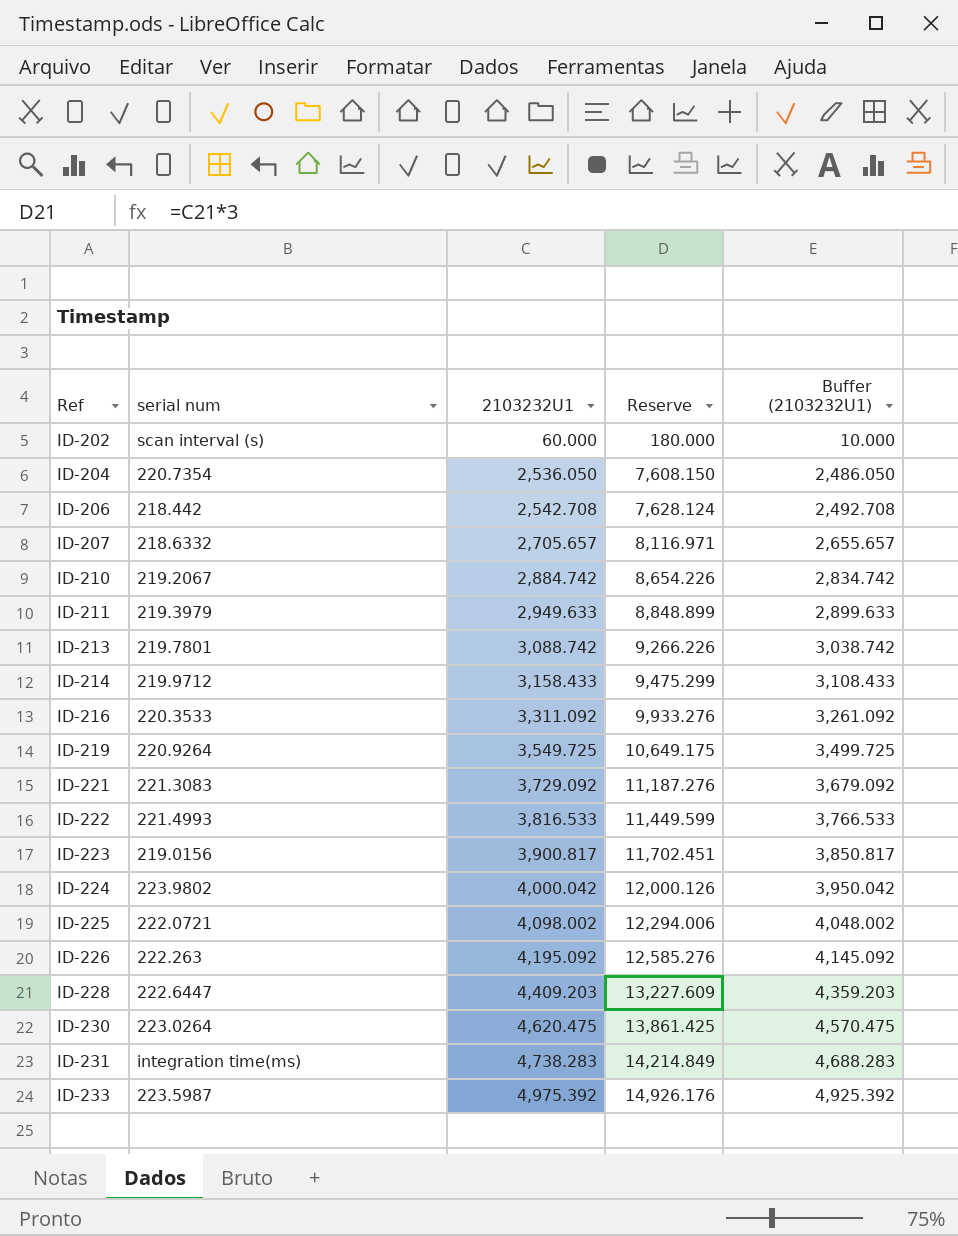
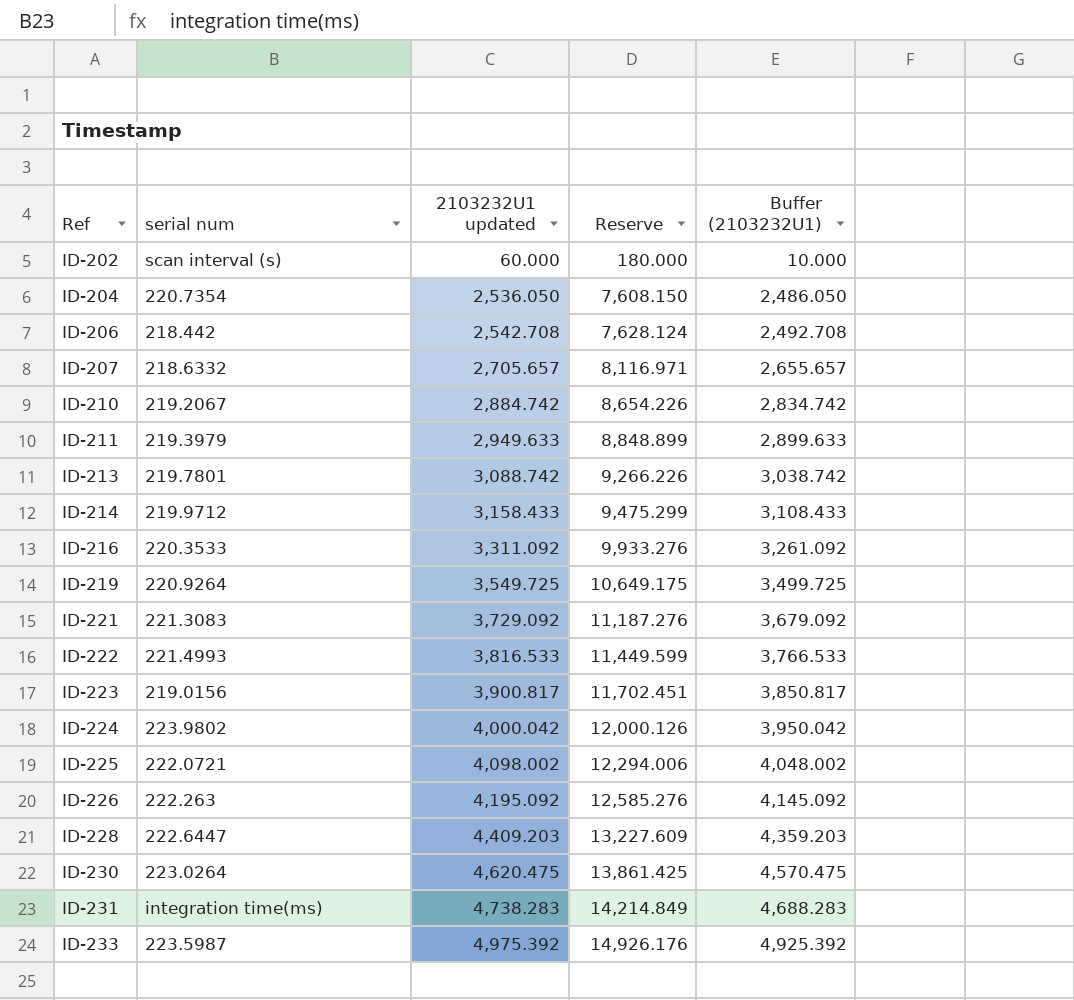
column name: 2103232U1 -> 2103232U1 updated

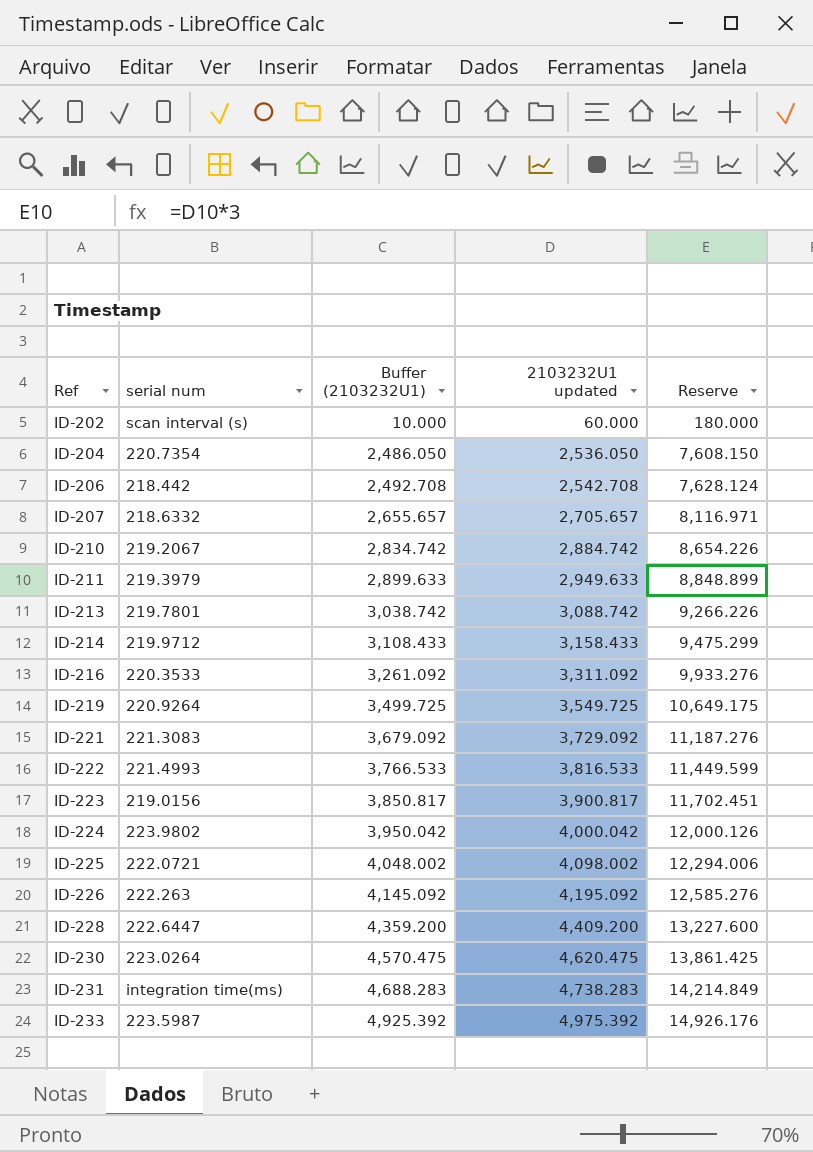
column Buffer (2103232U1) | position: 5 -> 3
ID-228 | Buffer (2103232U1): 4,359.203 -> 4,359.200
ID-228 | 2103232U1 updated: 4,409.203 -> 4,409.200
ID-228 | Reserve: 13,227.609 -> 13,227.600

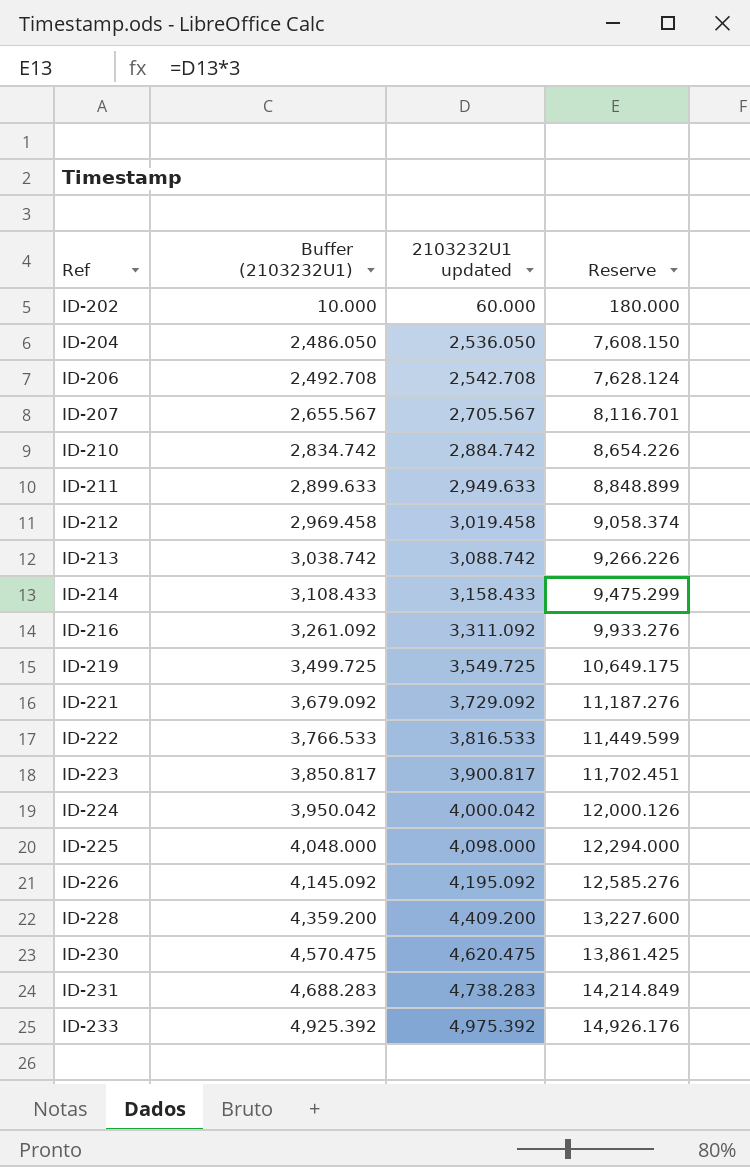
column serial num | position: 2 -> none
ID-207 | Buffer (2103232U1): 2,655.657 -> 2,655.567
ID-207 | 2103232U1 updated: 2,705.657 -> 2,705.567
ID-207 | Reserve: 8,116.971 -> 8,116.701
row ID-212: none -> 2,969.458 | 3,019.458 | 9,058.374
ID-225 | Buffer (2103232U1): 4,048.002 -> 4,048.000
ID-225 | 2103232U1 updated: 4,098.002 -> 4,098.000
ID-225 | Reserve: 12,294.006 -> 12,294.000

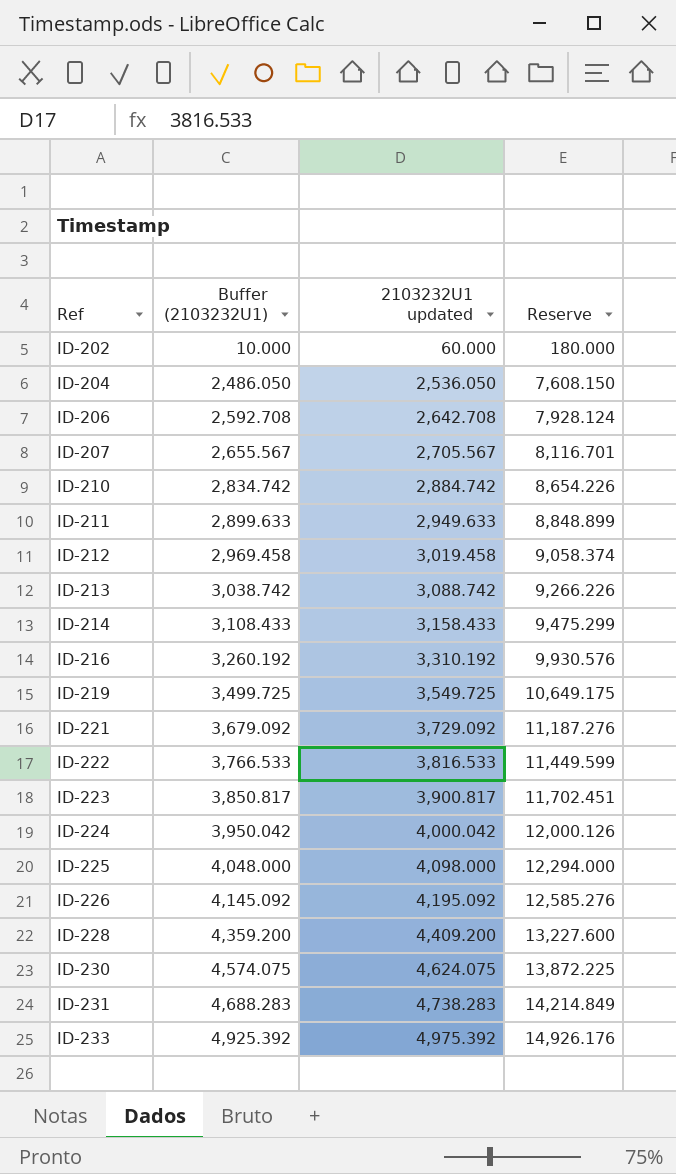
ID-206 | Buffer (2103232U1): 2,492.708 -> 2,592.708
ID-206 | 2103232U1 updated: 2,542.708 -> 2,642.708
ID-206 | Reserve: 7,628.124 -> 7,928.124
ID-216 | Buffer (2103232U1): 3,261.092 -> 3,260.192
ID-216 | 2103232U1 updated: 3,311.092 -> 3,310.192
ID-216 | Reserve: 9,933.276 -> 9,930.576
ID-230 | Buffer (2103232U1): 4,570.475 -> 4,574.075
ID-230 | 2103232U1 updated: 4,620.475 -> 4,624.075
ID-230 | Reserve: 13,861.425 -> 13,872.225

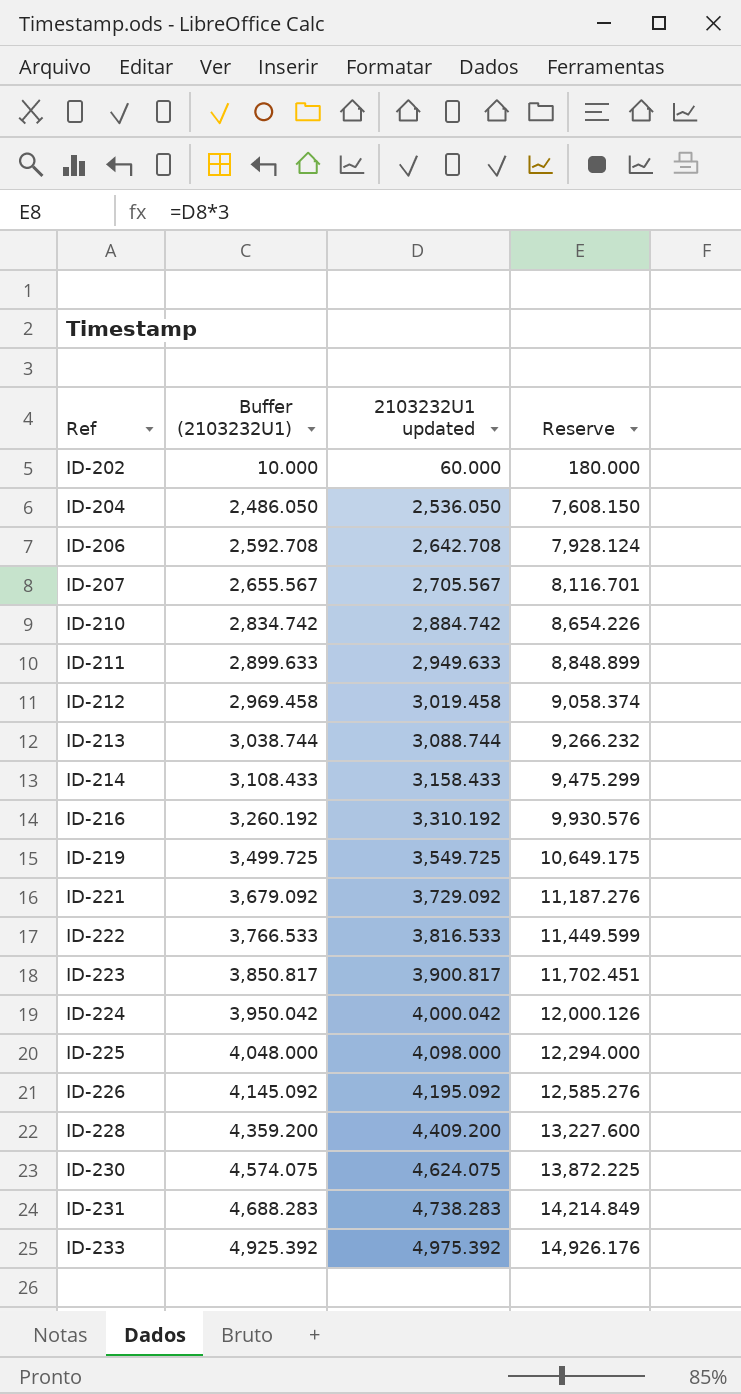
ID-213 | Buffer (2103232U1): 3,038.742 -> 3,038.744
ID-213 | 2103232U1 updated: 3,088.742 -> 3,088.744
ID-213 | Reserve: 9,266.226 -> 9,266.232

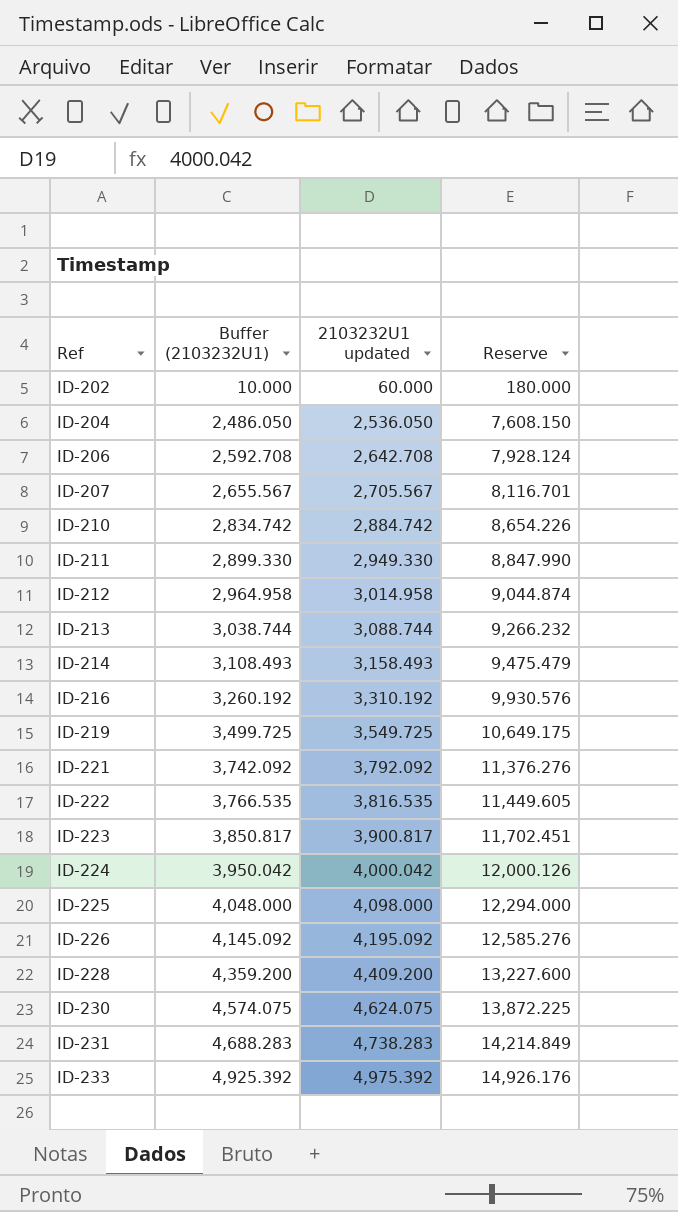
ID-211 | Buffer (2103232U1): 2,899.633 -> 2,899.330
ID-211 | 2103232U1 updated: 2,949.633 -> 2,949.330
ID-211 | Reserve: 8,848.899 -> 8,847.990
ID-212 | Buffer (2103232U1): 2,969.458 -> 2,964.958
ID-212 | 2103232U1 updated: 3,019.458 -> 3,014.958
ID-212 | Reserve: 9,058.374 -> 9,044.874
ID-214 | Buffer (2103232U1): 3,108.433 -> 3,108.493
ID-214 | 2103232U1 updated: 3,158.433 -> 3,158.493
ID-214 | Reserve: 9,475.299 -> 9,475.479
ID-221 | Buffer (2103232U1): 3,679.092 -> 3,742.092
ID-221 | 2103232U1 updated: 3,729.092 -> 3,792.092
ID-221 | Reserve: 11,187.276 -> 11,376.276
ID-222 | Buffer (2103232U1): 3,766.533 -> 3,766.535
ID-222 | 2103232U1 updated: 3,816.533 -> 3,816.535
ID-222 | Reserve: 11,449.599 -> 11,449.605

